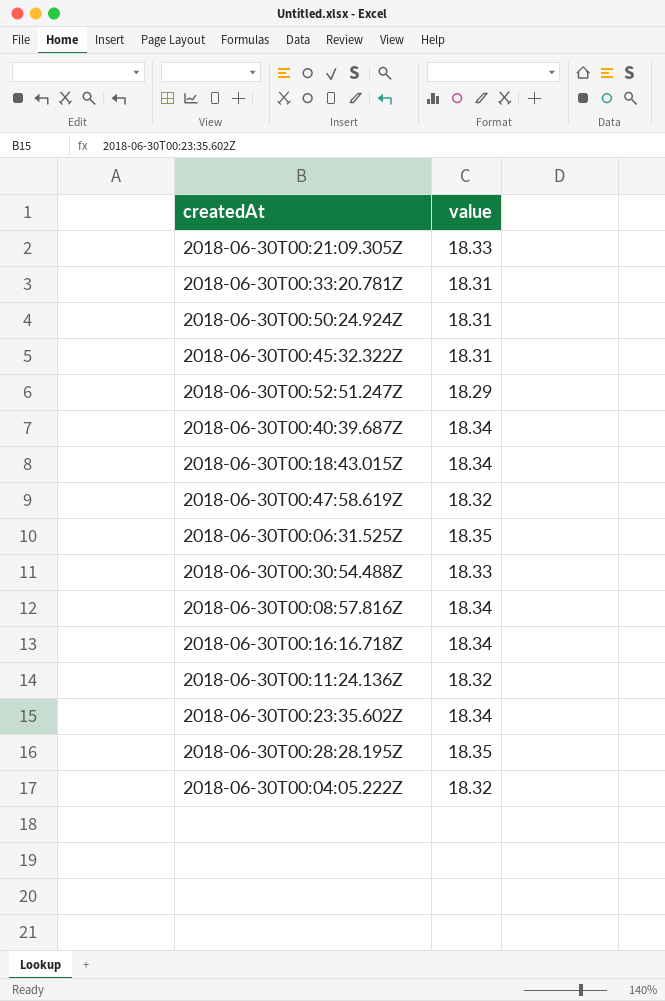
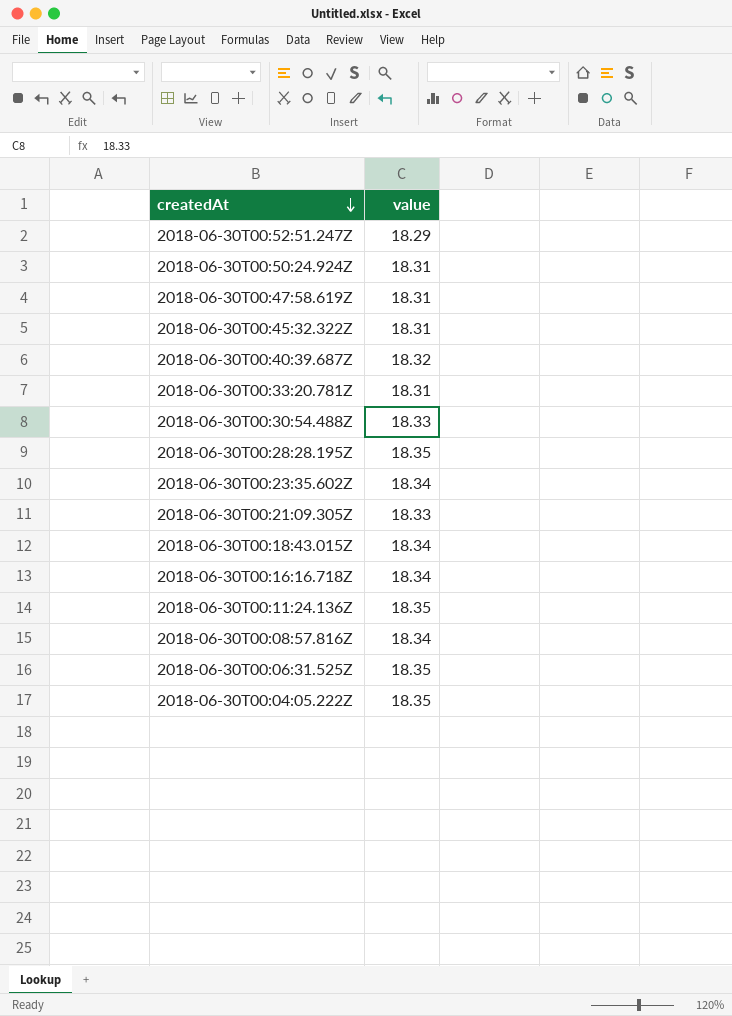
row order: none -> createdAt descending
2018-06-30T00:47:58.619Z | value: 18.32 -> 18.31
2018-06-30T00:40:39.687Z | value: 18.34 -> 18.32
2018-06-30T00:11:24.136Z | value: 18.32 -> 18.35
2018-06-30T00:04:05.222Z | value: 18.32 -> 18.35

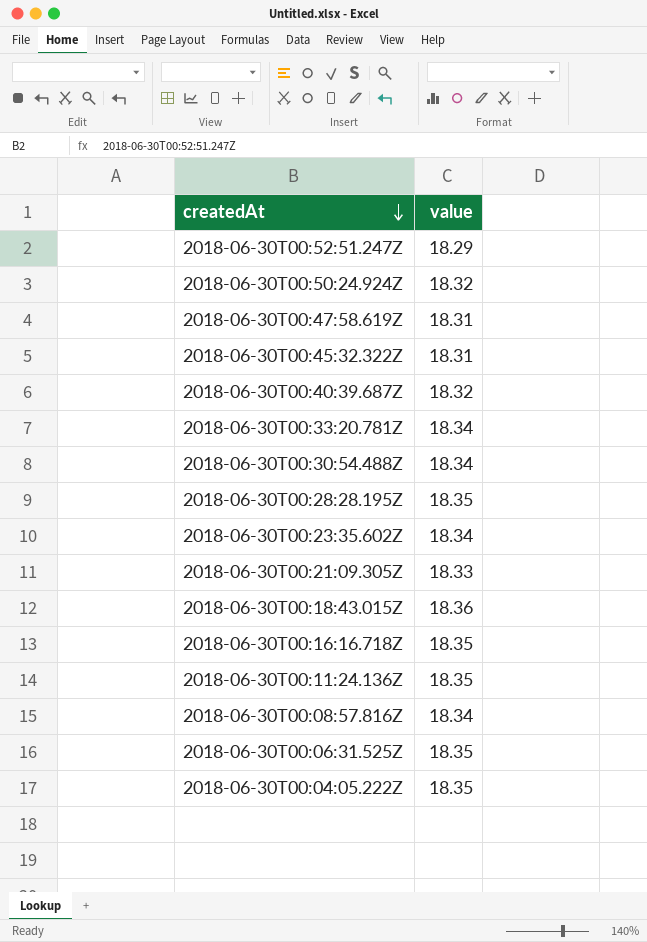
2018-06-30T00:50:24.924Z | value: 18.31 -> 18.32
2018-06-30T00:33:20.781Z | value: 18.31 -> 18.34
2018-06-30T00:30:54.488Z | value: 18.33 -> 18.34
2018-06-30T00:18:43.015Z | value: 18.34 -> 18.36
2018-06-30T00:16:16.718Z | value: 18.34 -> 18.35

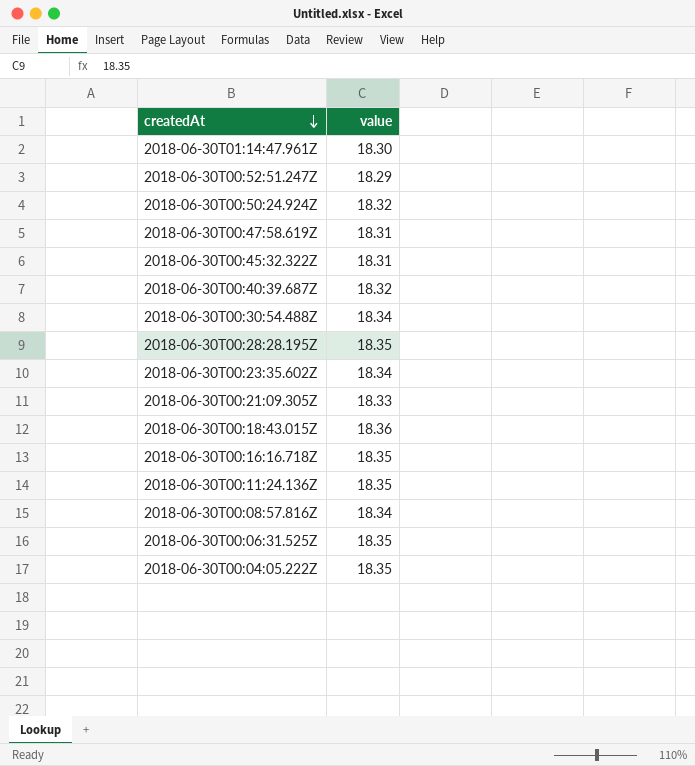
row 2018-06-30T00:33:20.781Z: 18.34 -> none
row 2018-06-30T01:14:47.961Z: none -> 18.30

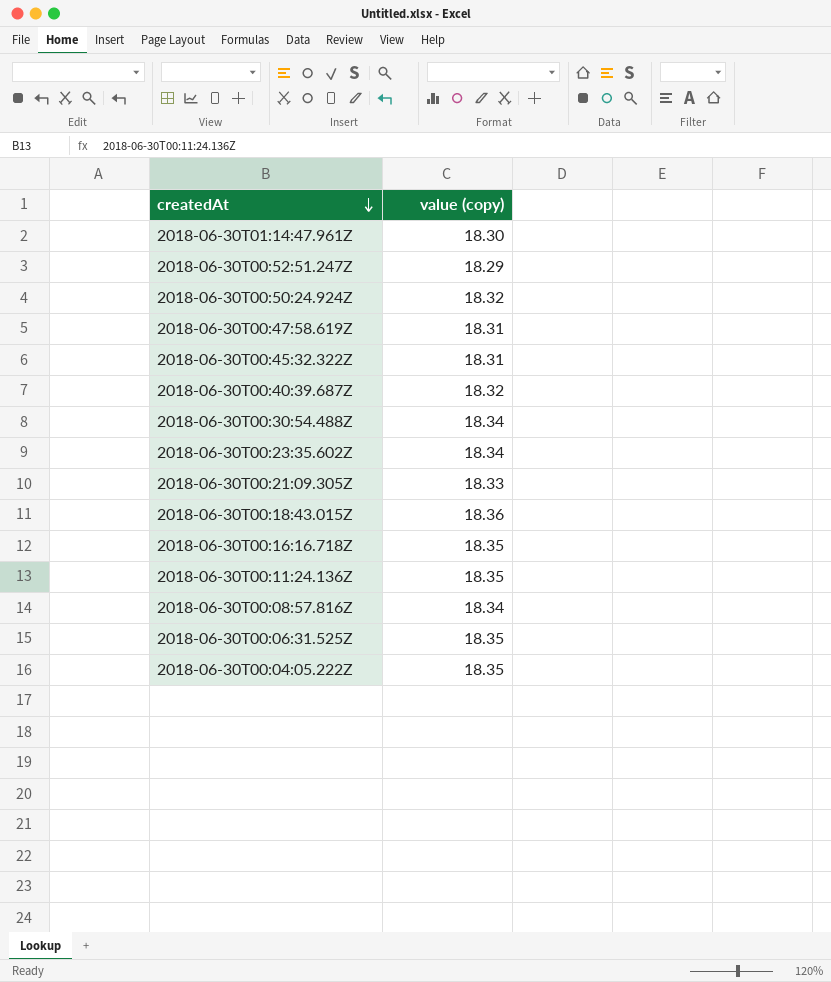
column name: value -> value (copy)
row 2018-06-30T00:28:28.195Z: 18.35 -> none

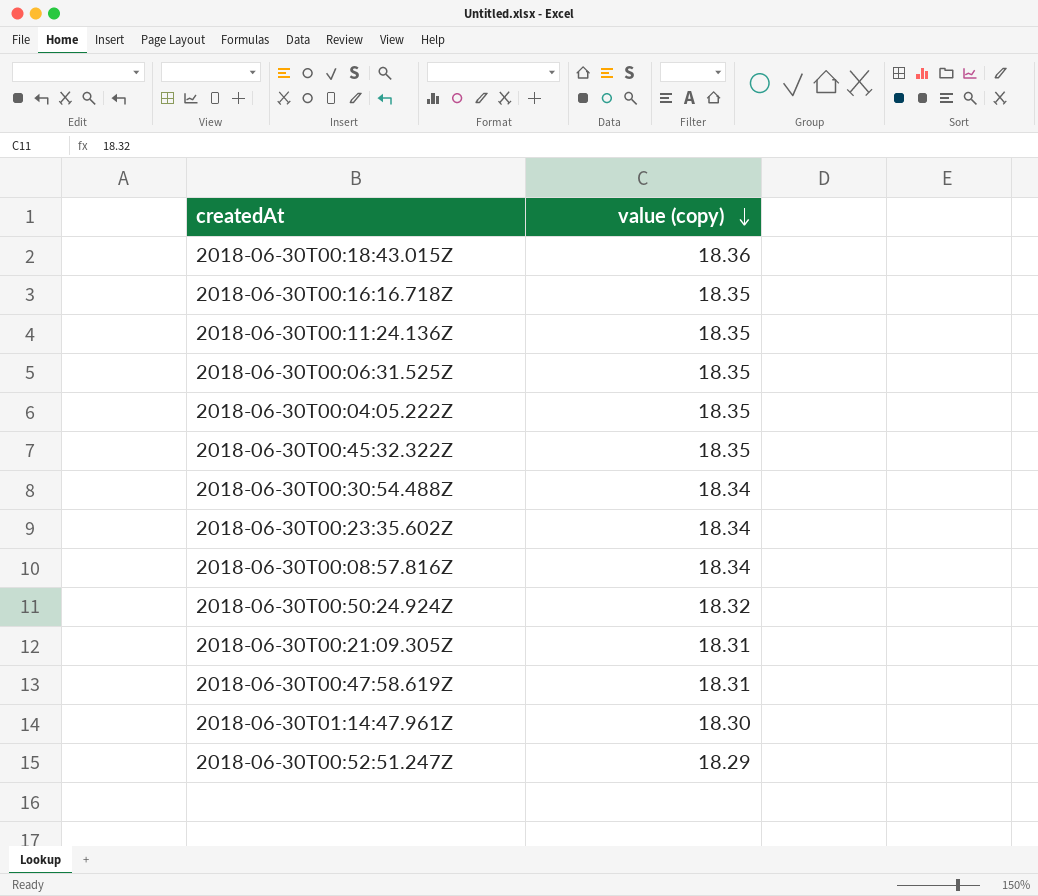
row order: createdAt descending -> value (copy) descending
row 2018-06-30T00:40:39.687Z: 18.32 -> none
2018-06-30T00:45:32.322Z | value (copy): 18.31 -> 18.35
2018-06-30T00:21:09.305Z | value (copy): 18.33 -> 18.31

